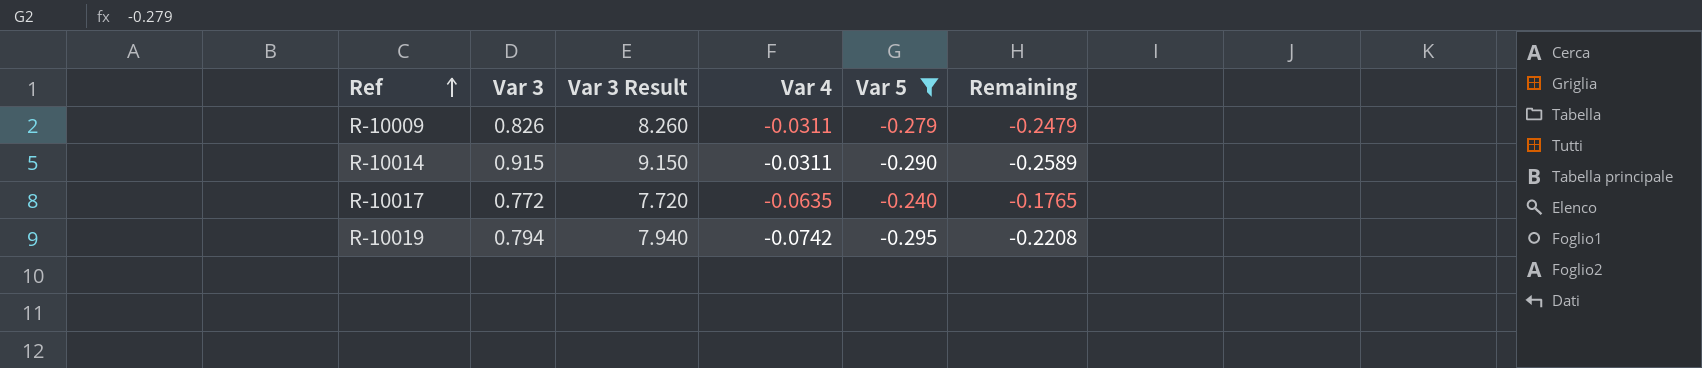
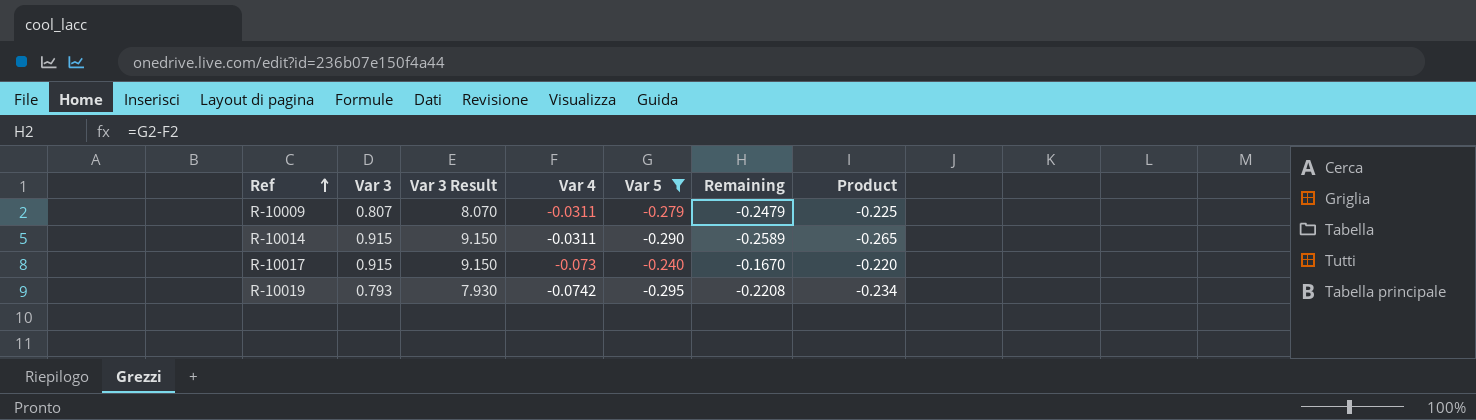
column Product | formula: none -> [Var 3] * [Var 5]
R-10009 | Var 3: 0.826 -> 0.807
R-10009 | Var 3 Result: 8.260 -> 8.070
R-10017 | Var 3: 0.772 -> 0.915
R-10017 | Var 3 Result: 7.720 -> 9.150
R-10017 | Var 4: -0.0635 -> -0.073
R-10017 | Remaining: -0.1765 -> -0.1670
R-10019 | Var 3: 0.794 -> 0.793
R-10019 | Var 3 Result: 7.940 -> 7.930

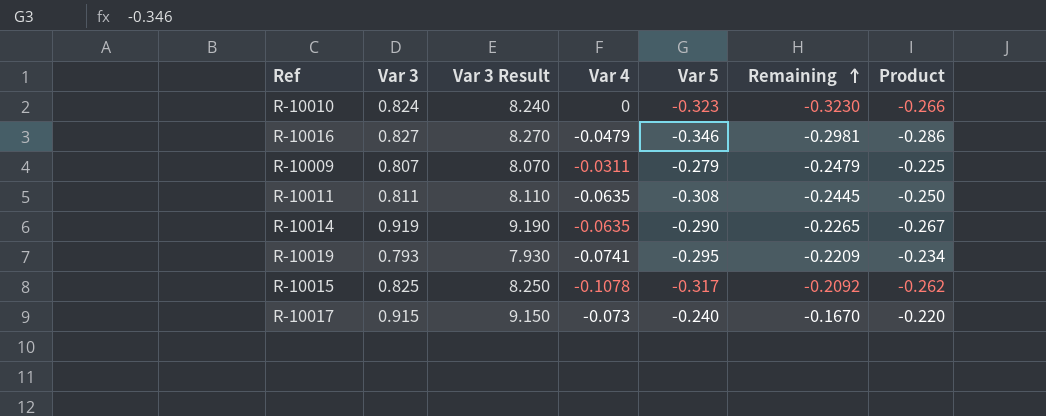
filter: Var 5 >= -0.295 -> none
row order: Ref ascending -> Remaining ascending
R-10014 | Var 3: 0.915 -> 0.919
R-10014 | Var 3 Result: 9.150 -> 9.190
R-10014 | Var 4: -0.0311 -> -0.0635
R-10014 | Remaining: -0.2589 -> -0.2265
R-10014 | Product: -0.265 -> -0.267
R-10019 | Var 4: -0.0742 -> -0.0741
R-10019 | Remaining: -0.2208 -> -0.2209

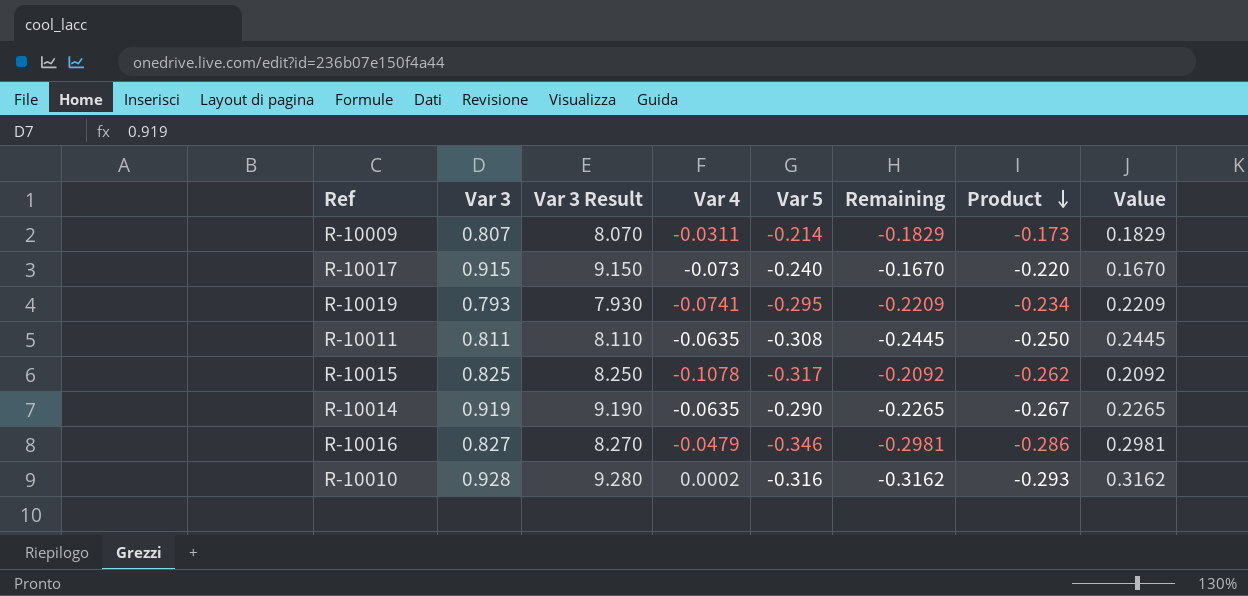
row order: Remaining ascending -> Product descending
column Value | formula: none -> [Var 4] - [Var 5]
R-10009 | Var 5: -0.279 -> -0.214
R-10009 | Remaining: -0.2479 -> -0.1829
R-10009 | Product: -0.225 -> -0.173
R-10010 | Var 3: 0.824 -> 0.928
R-10010 | Var 3 Result: 8.240 -> 9.280
R-10010 | Var 4: 0 -> 0.0002
R-10010 | Var 5: -0.323 -> -0.316
R-10010 | Remaining: -0.3230 -> -0.3162
R-10010 | Product: -0.266 -> -0.293

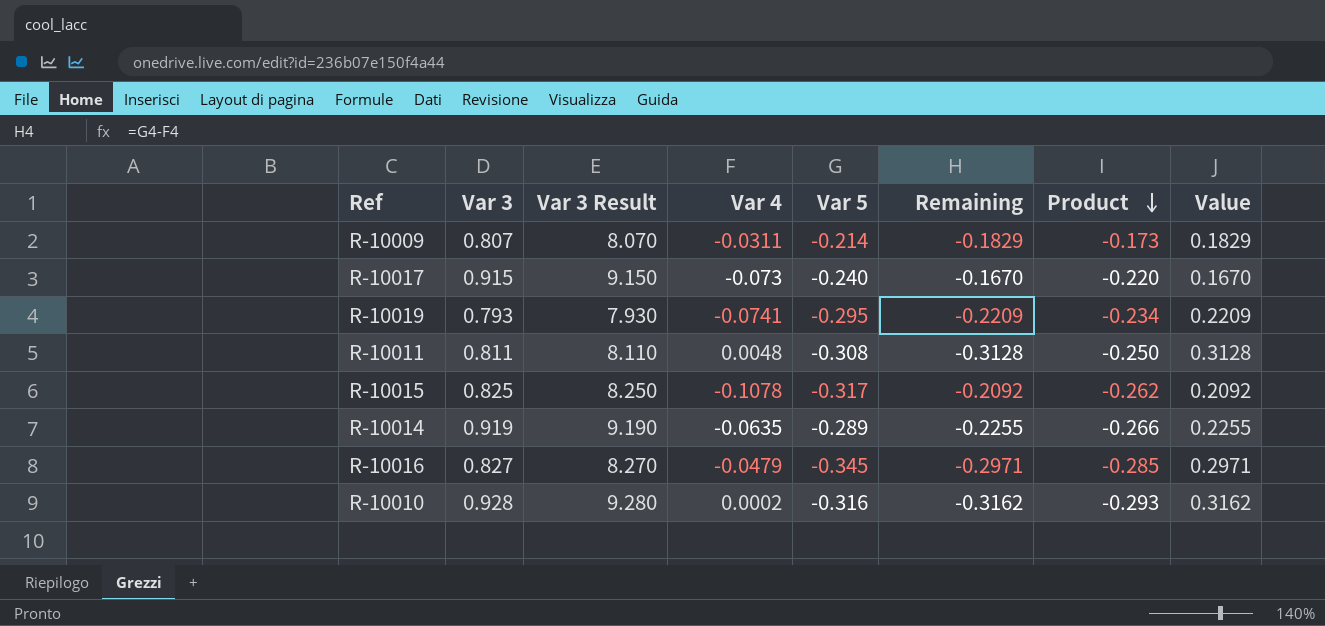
R-10011 | Var 4: -0.0635 -> 0.0048
R-10011 | Remaining: -0.2445 -> -0.3128
R-10011 | Value: 0.2445 -> 0.3128
R-10014 | Var 5: -0.290 -> -0.289
R-10014 | Remaining: -0.2265 -> -0.2255
R-10014 | Product: -0.267 -> -0.266
R-10014 | Value: 0.2265 -> 0.2255
R-10016 | Var 5: -0.346 -> -0.345
R-10016 | Remaining: -0.2981 -> -0.2971
R-10016 | Product: -0.286 -> -0.285
R-10016 | Value: 0.2981 -> 0.2971

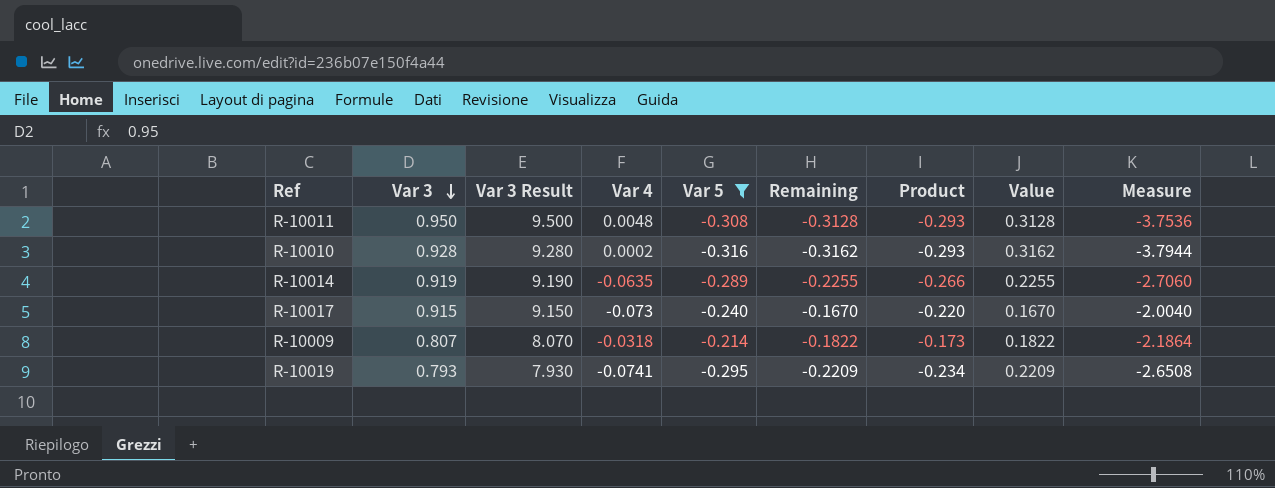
filter: none -> Var 5 >= -0.316
row order: Product descending -> Var 3 descending
column Measure | formula: none -> [Remaining] * 12
R-10011 | Var 3: 0.811 -> 0.950
R-10011 | Var 3 Result: 8.110 -> 9.500
R-10011 | Product: -0.250 -> -0.293
R-10009 | Var 4: -0.0311 -> -0.0318
R-10009 | Remaining: -0.1829 -> -0.1822
R-10009 | Value: 0.1829 -> 0.1822

